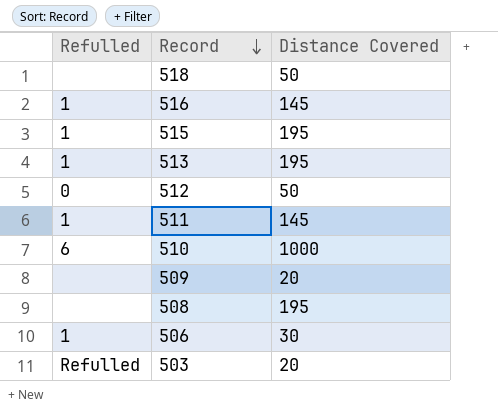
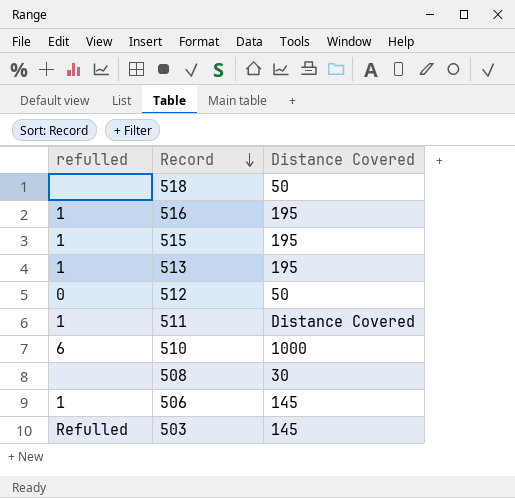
column name: Refulled -> refulled
row 509: none | 20 -> none
516 | Distance Covered: 145 -> 195
511 | Distance Covered: 145 -> Distance Covered
508 | Distance Covered: 195 -> 30
506 | Distance Covered: 30 -> 145
503 | Distance Covered: 20 -> 145

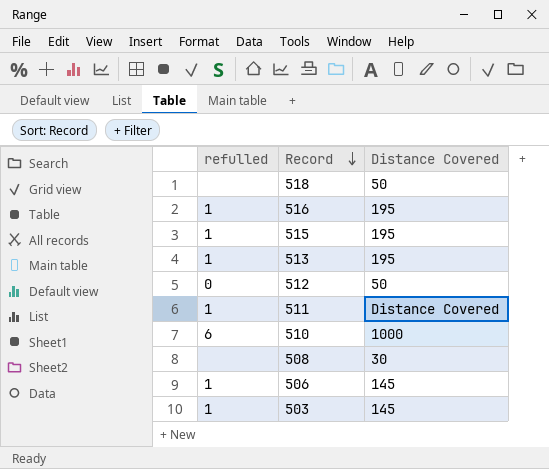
503 | refulled: Refulled -> 1

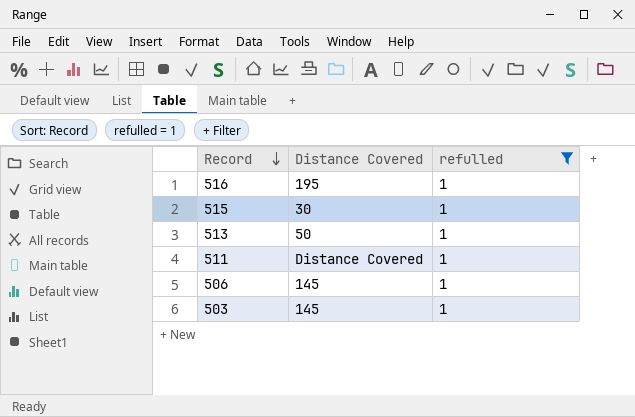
filter: none -> refulled = 1
column refulled | position: 1 -> 3
515 | Distance Covered: 195 -> 30
513 | Distance Covered: 195 -> 50

